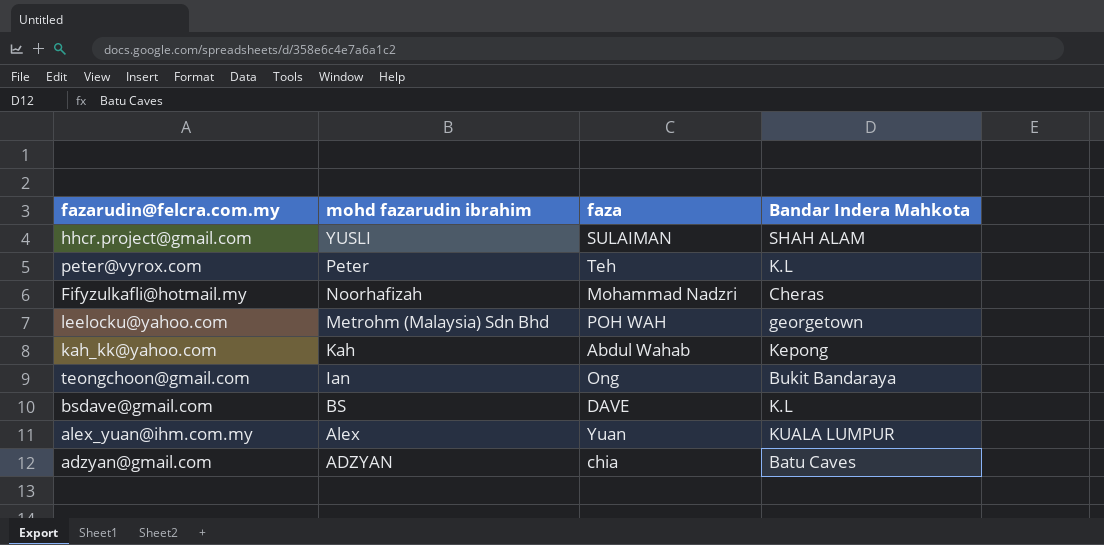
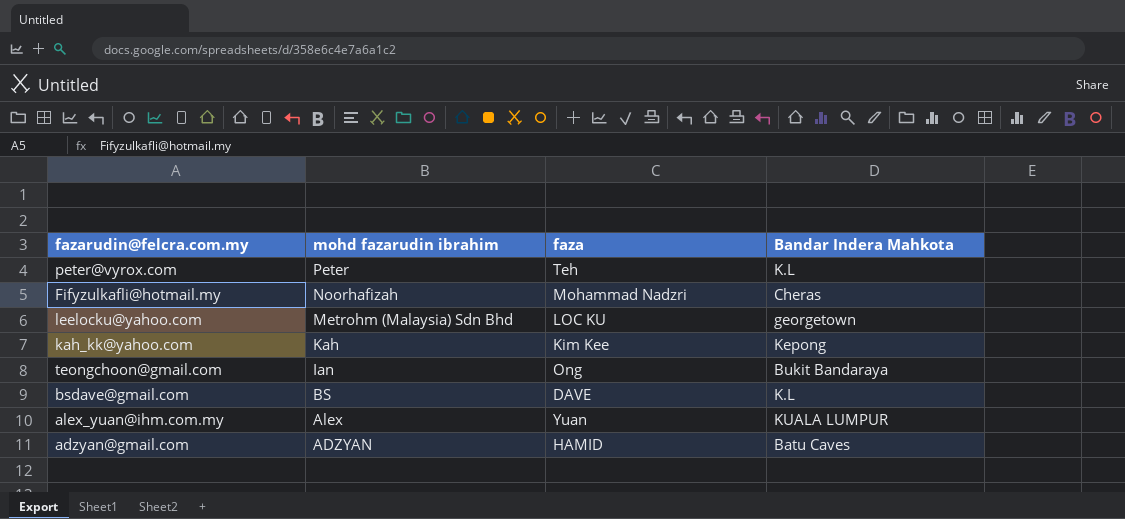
row hhcr.project@gmail.com: YUSLI | SULAIMAN | SHAH ALAM -> none
leelocku@yahoo.com | faza: POH WAH -> LOC KU
kah_kk@yahoo.com | faza: Abdul Wahab -> Kim Kee
adzyan@gmail.com | faza: chia -> HAMID

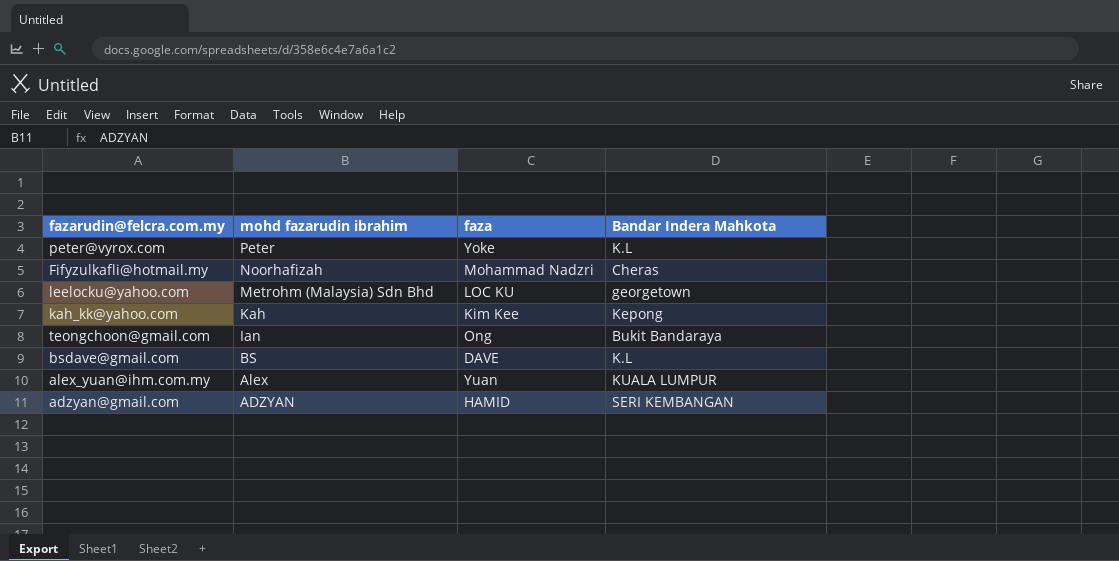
peter@vyrox.com | faza: Teh -> Yoke
adzyan@gmail.com | Bandar Indera Mahkota: Batu Caves -> SERI KEMBANGAN

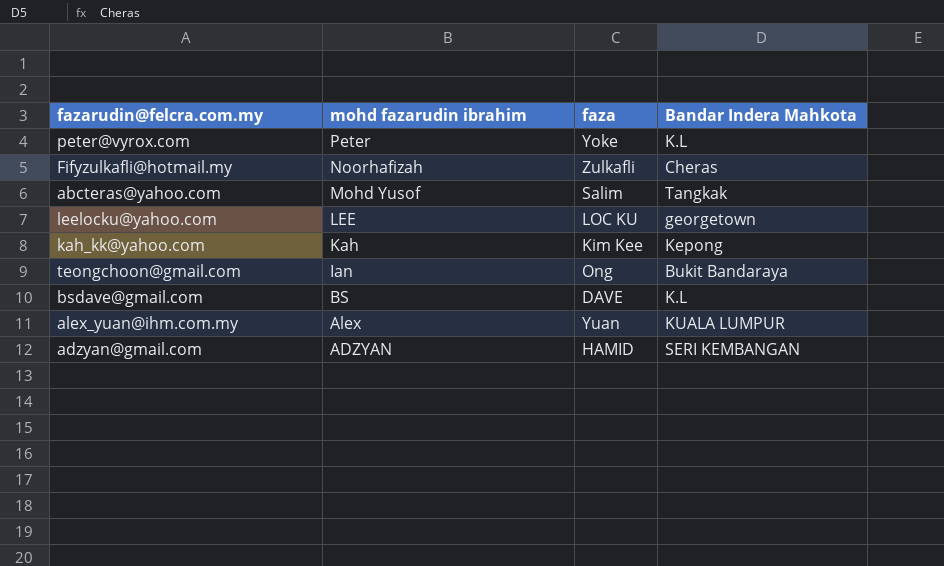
Fifyzulkafli@hotmail.my | faza: Mohammad Nadzri -> Zulkafli
row abcteras@yahoo.com: none -> Mohd Yusof | Salim | Tangkak
leelocku@yahoo.com | mohd fazarudin ibrahim: Metrohm (Malaysia) Sdn Bhd -> LEE

